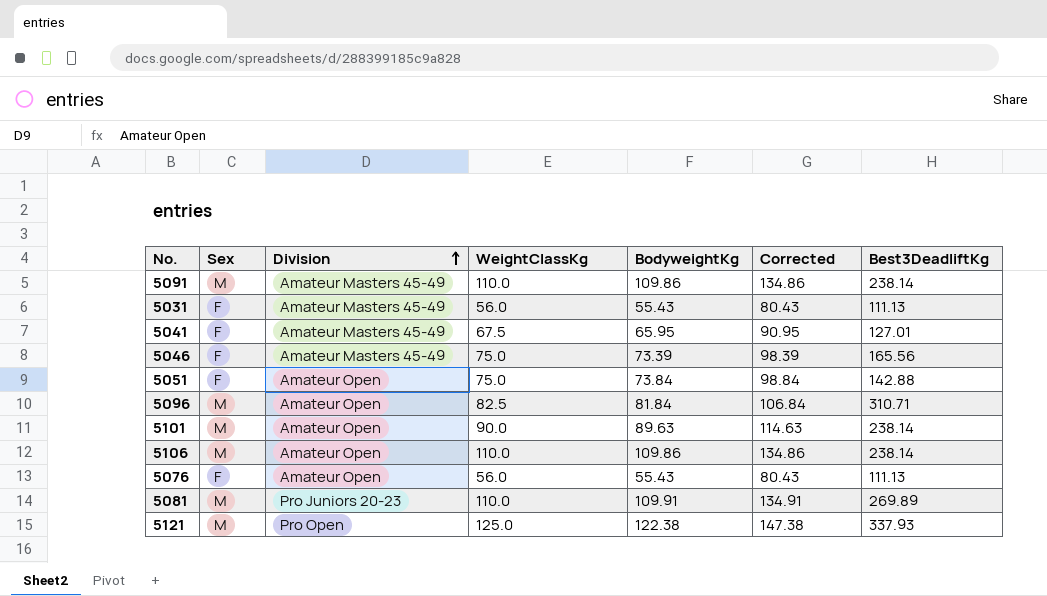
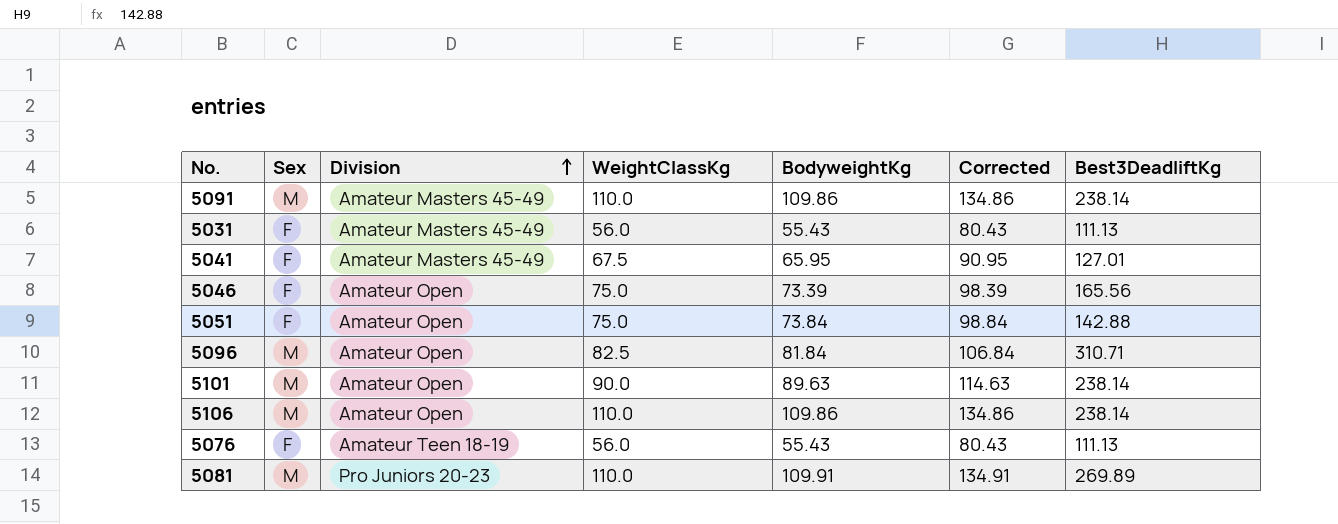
row 5121: M | Pro Open | 125.0 | 122.38 | 147.38 | 337.93 -> none
5046 | Division: Amateur Masters 45-49 -> Amateur Open
5076 | Division: Amateur Open -> Amateur Teen 18-19

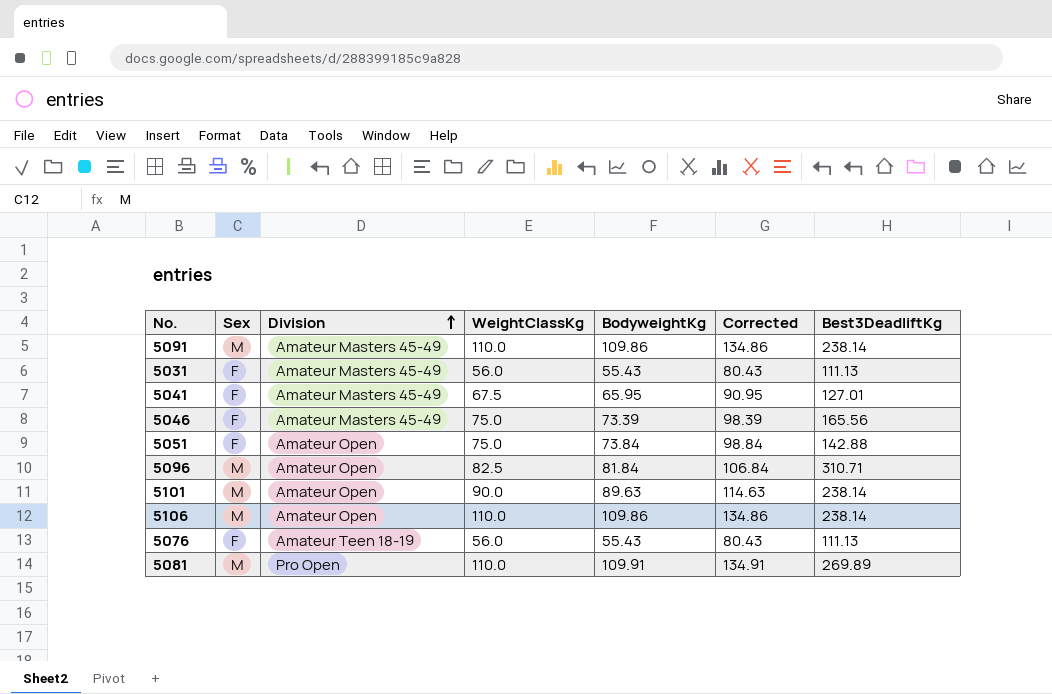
5046 | Division: Amateur Open -> Amateur Masters 45-49
5081 | Division: Pro Juniors 20-23 -> Pro Open

